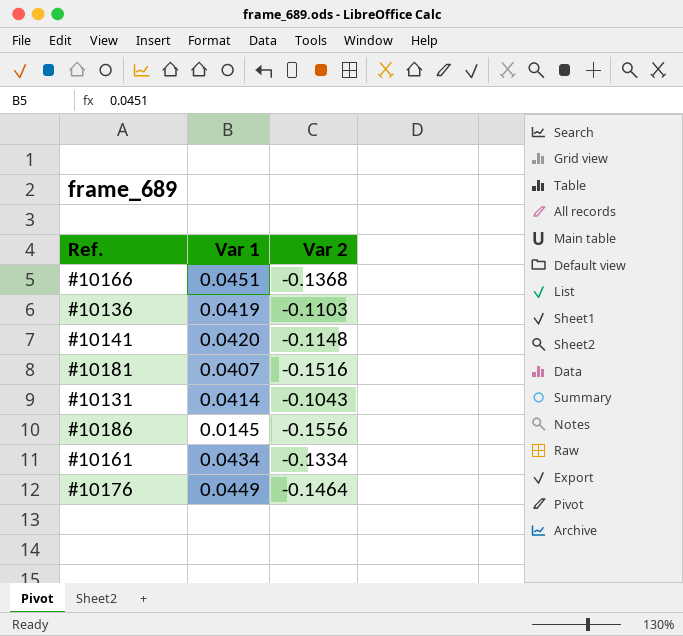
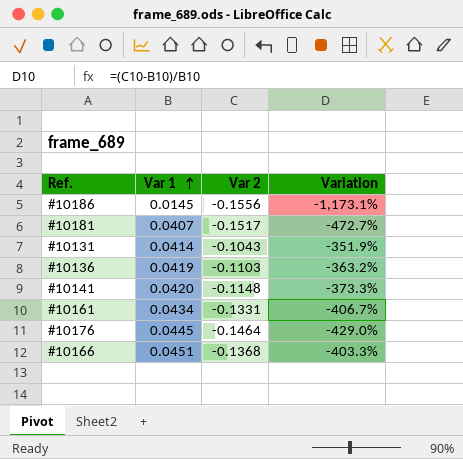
row order: none -> Var 1 ascending
column Variation | formula: none -> ([Var 2] - [Var 1]) / [Var 1]
#10181 | Var 2: -0.1516 -> -0.1517
#10161 | Var 2: -0.1334 -> -0.1331
#10176 | Var 1: 0.0449 -> 0.0445

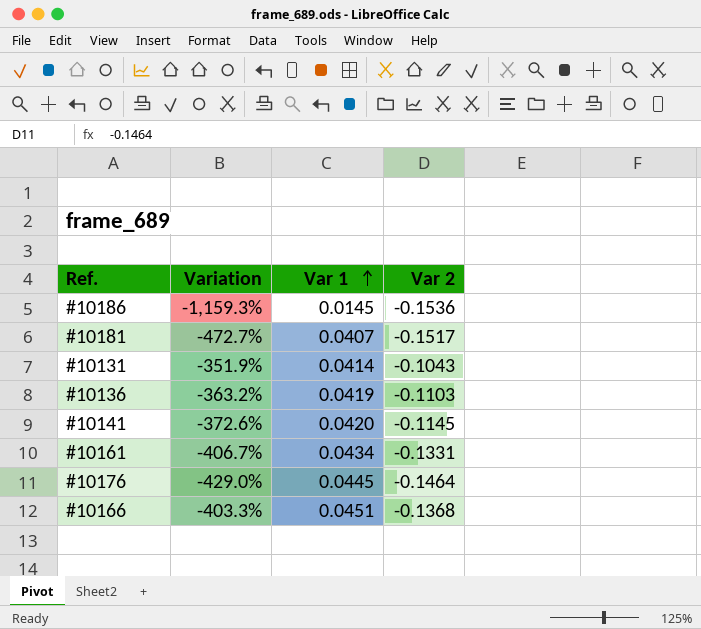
column Variation | position: 4 -> 2
#10186 | Variation: -1,173.1% -> -1,159.3%
#10186 | Var 2: -0.1556 -> -0.1536
#10141 | Variation: -373.3% -> -372.6%
#10141 | Var 2: -0.1148 -> -0.1145

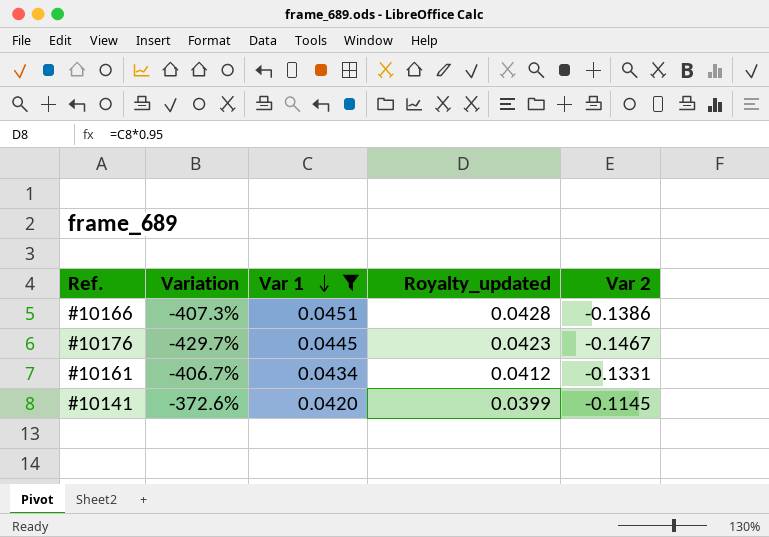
filter: none -> Var 1 >= 0.0420
row order: Var 1 ascending -> Var 1 descending
column Royalty_updated | formula: none -> [Var 1] * 0.95
#10166 | Variation: -403.3% -> -407.3%
#10166 | Var 2: -0.1368 -> -0.1386
#10176 | Variation: -429.0% -> -429.7%
#10176 | Var 2: -0.1464 -> -0.1467

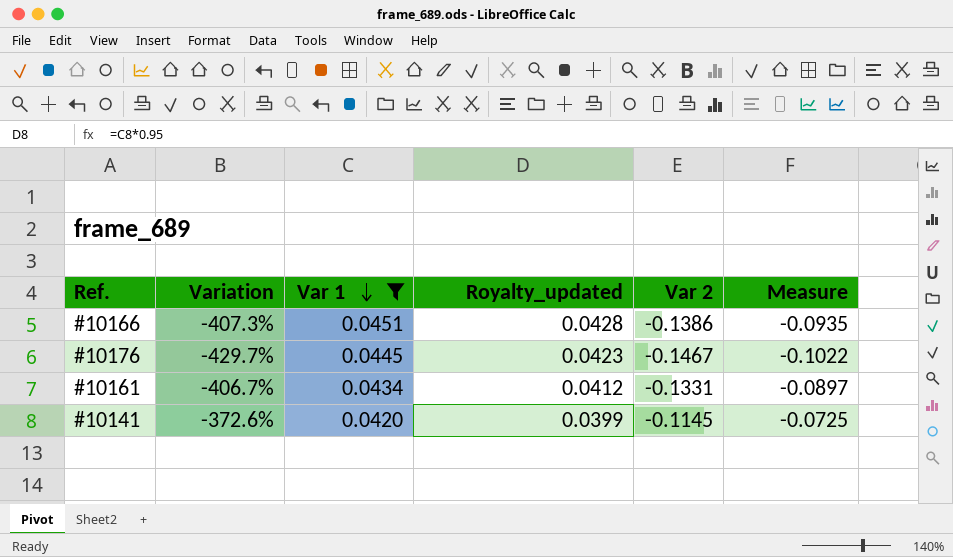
column Measure | formula: none -> [Var 1] + [Var 2]

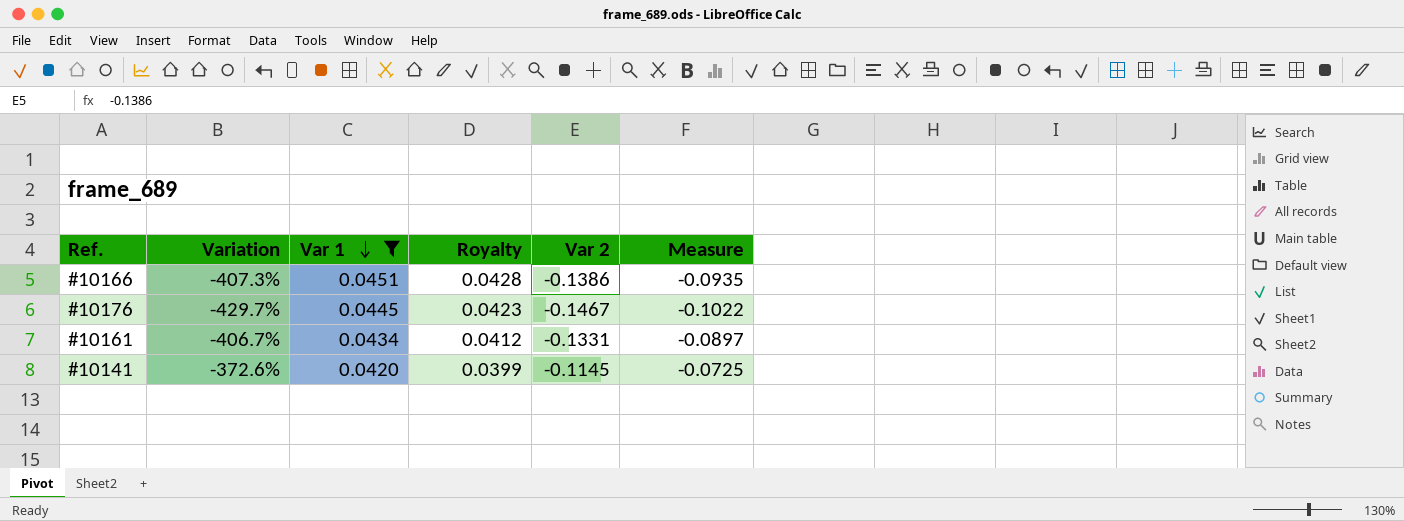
column name: Royalty_updated -> Royalty

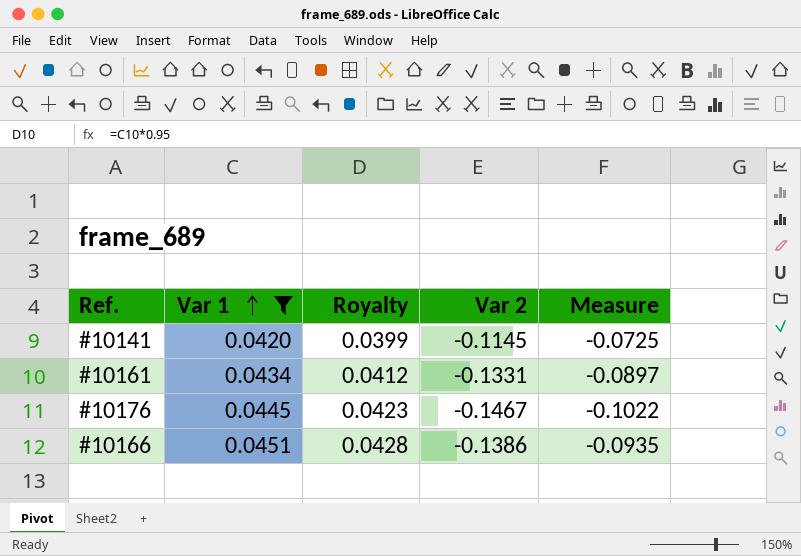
row order: Var 1 descending -> Var 1 ascending
column Variation | formula: ([Var 2] - [Var 1]) / [Var 1] -> none

